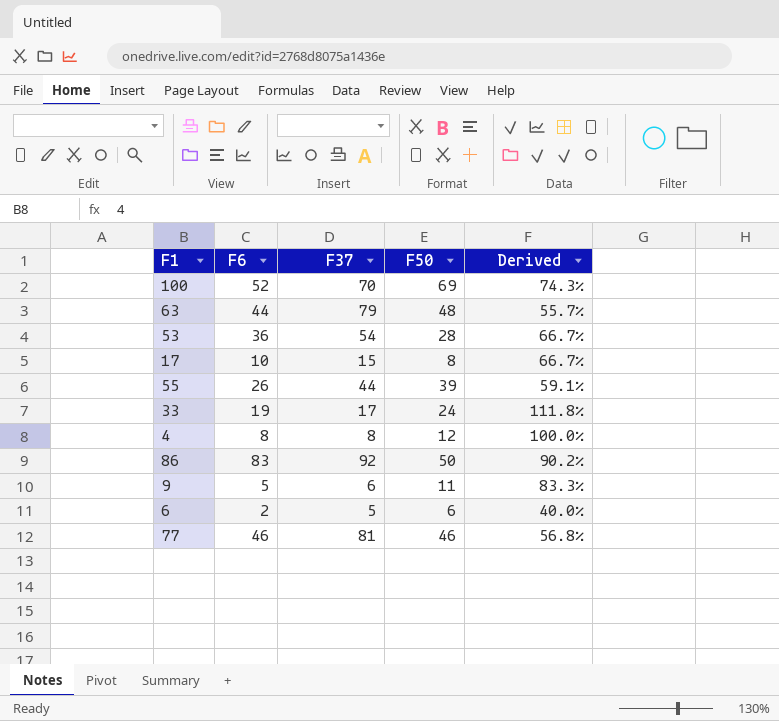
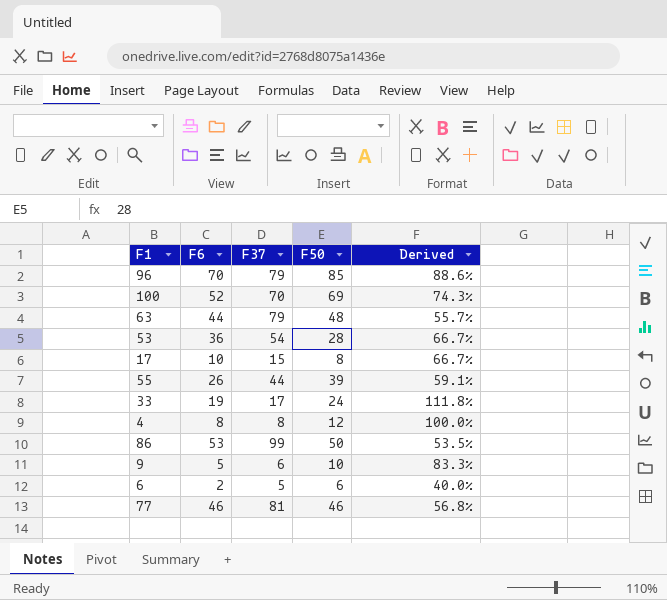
row 96: none -> 70 | 79 | 85 | 88.6%
86 | F6: 83 -> 53
86 | F37: 92 -> 99
86 | Derived: 90.2% -> 53.5%
9 | F50: 11 -> 10

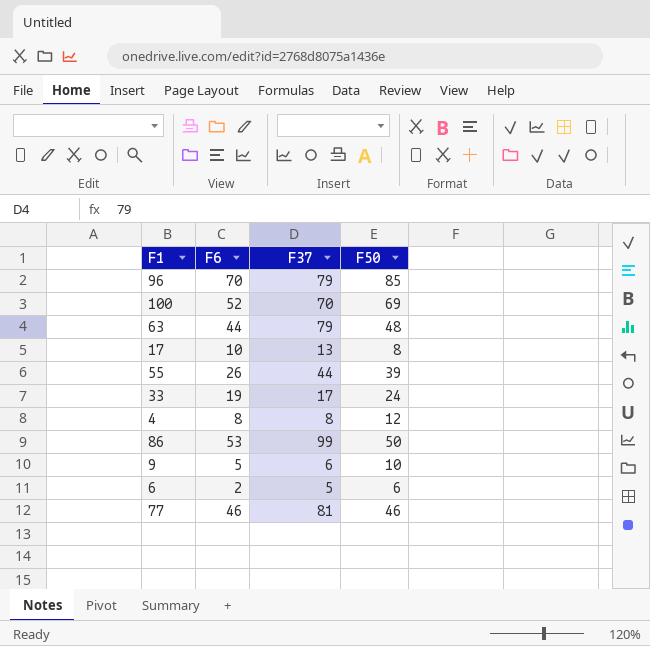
column Derived | formula: [F6] / [F37] -> none
row 53: 36 | 54 | 28 | 66.7% -> none
17 | F37: 15 -> 13

